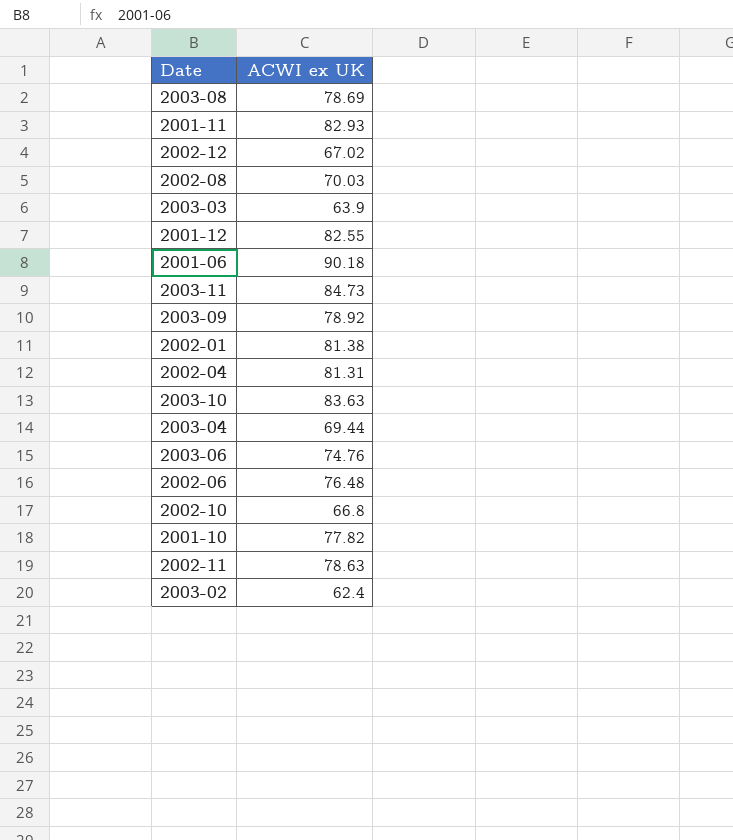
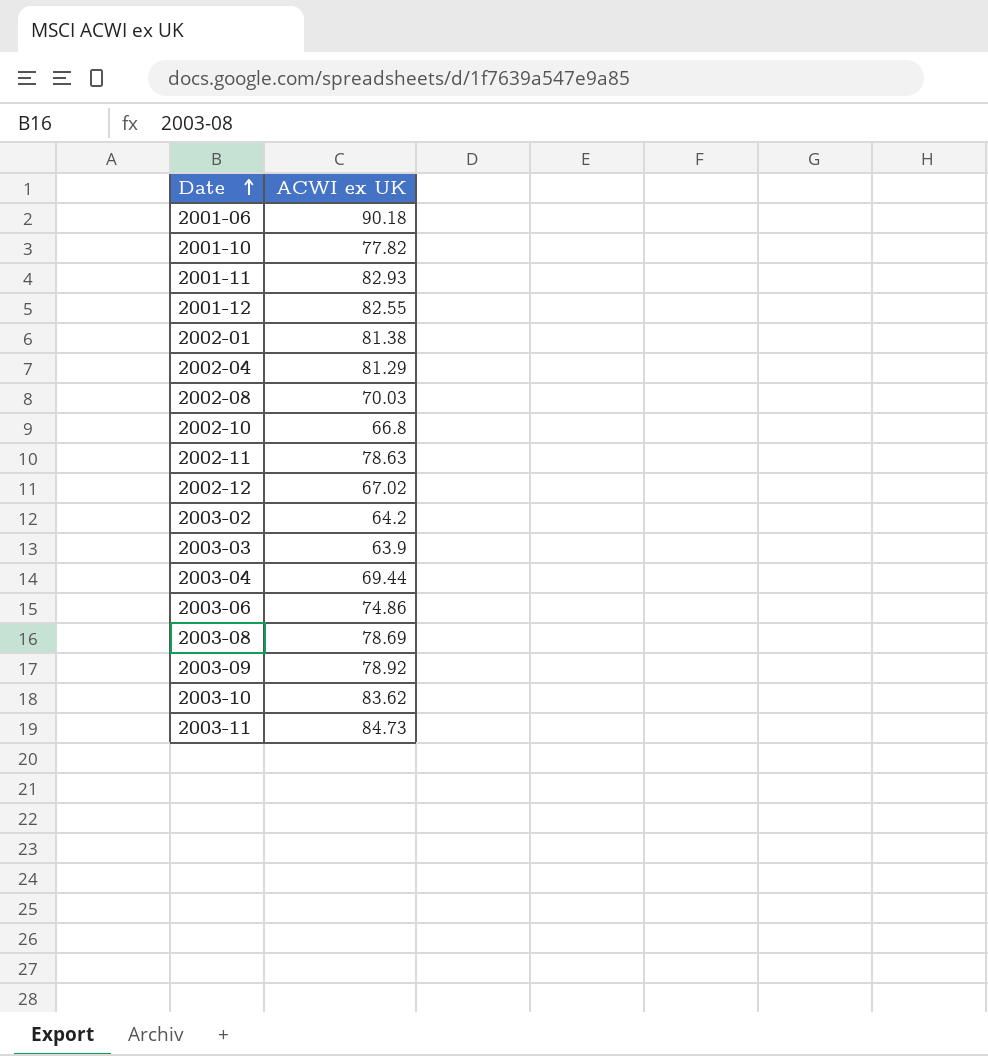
row order: none -> Date ascending
row 2002-06: 76.48 -> none
2002-04 | ACWI ex UK: 81.31 -> 81.29
2003-02 | ACWI ex UK: 62.4 -> 64.2
2003-06 | ACWI ex UK: 74.76 -> 74.86
2003-10 | ACWI ex UK: 83.63 -> 83.62

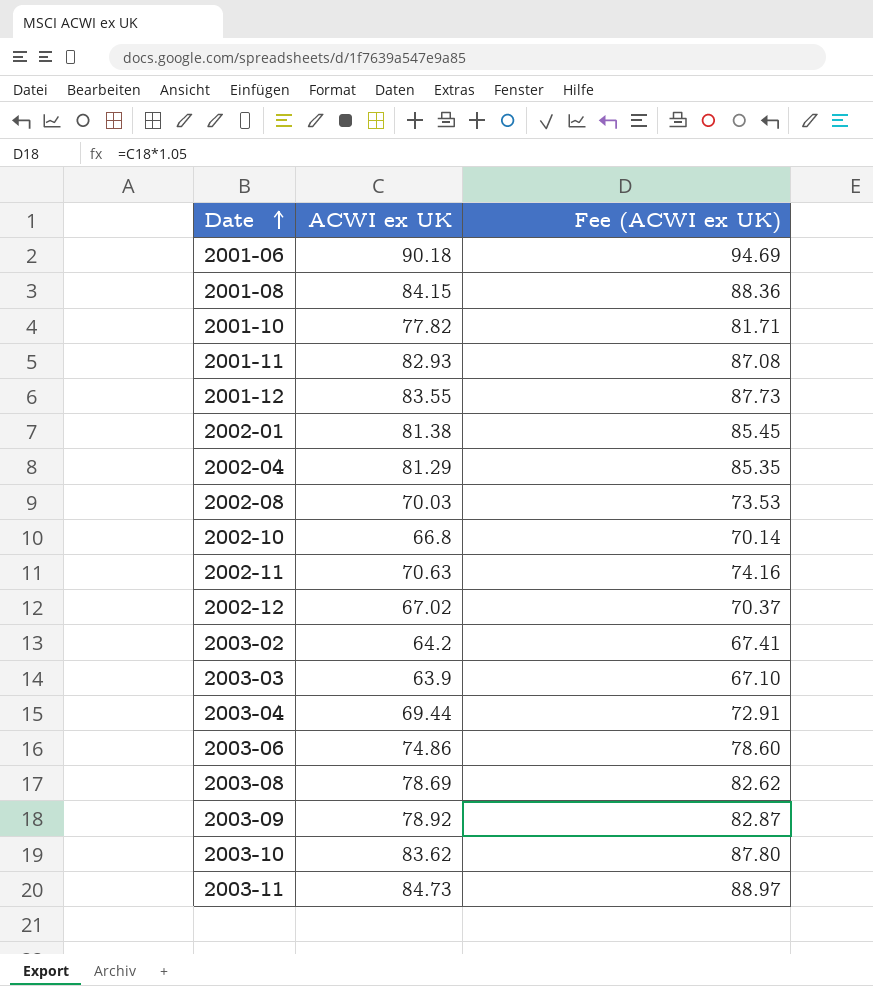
column Fee (ACWI ex UK) | formula: none -> [ACWI ex UK] * 1.05
row 2001-08: none -> 84.15 | 88.36
2001-12 | ACWI ex UK: 82.55 -> 83.55
2002-11 | ACWI ex UK: 78.63 -> 70.63

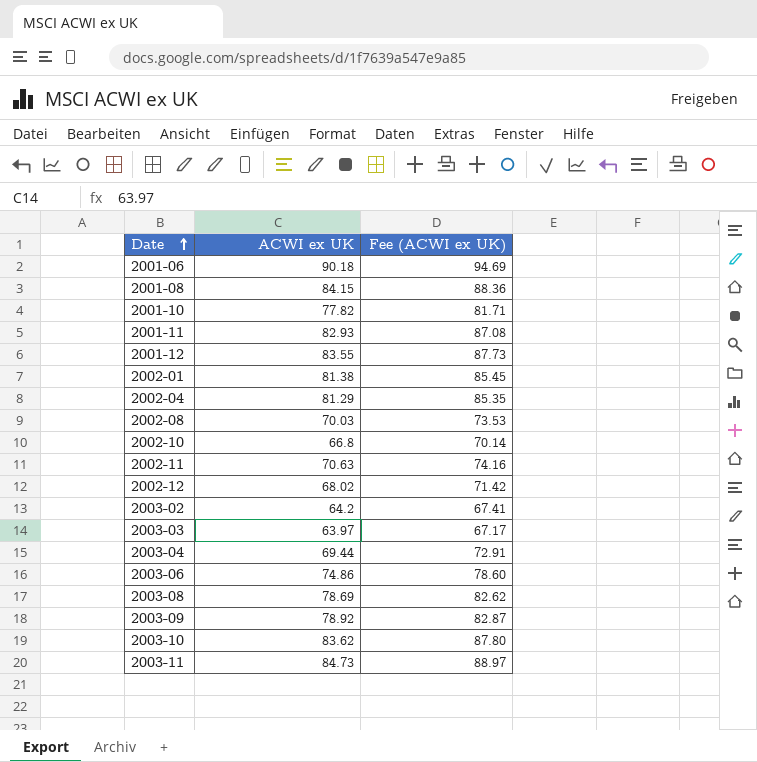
2002-12 | ACWI ex UK: 67.02 -> 68.02
2002-12 | Fee (ACWI ex UK): 70.37 -> 71.42
2003-03 | ACWI ex UK: 63.9 -> 63.97
2003-03 | Fee (ACWI ex UK): 67.10 -> 67.17

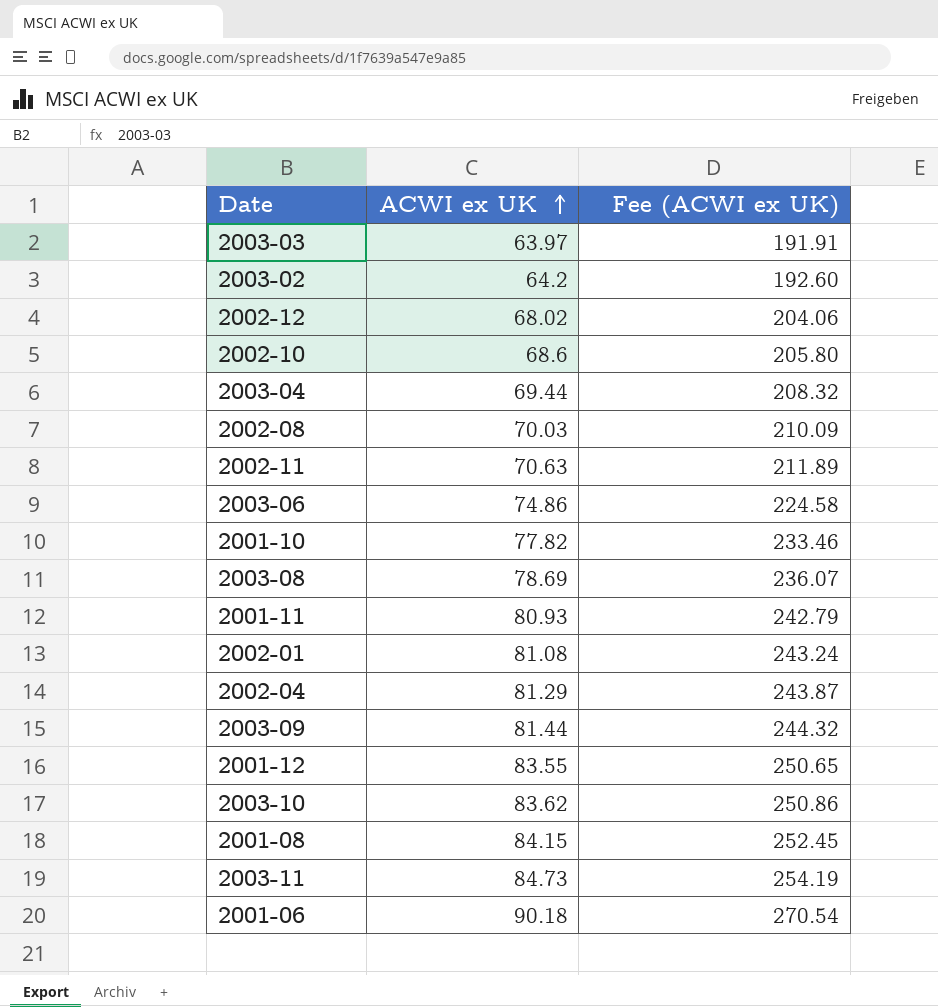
row order: Date ascending -> ACWI ex UK ascending
column Fee (ACWI ex UK) | formula: [ACWI ex UK] * 1.05 -> [ACWI ex UK] * 3
2002-10 | ACWI ex UK: 66.8 -> 68.6
2001-11 | ACWI ex UK: 82.93 -> 80.93
2002-01 | ACWI ex UK: 81.38 -> 81.08
2003-09 | ACWI ex UK: 78.92 -> 81.44

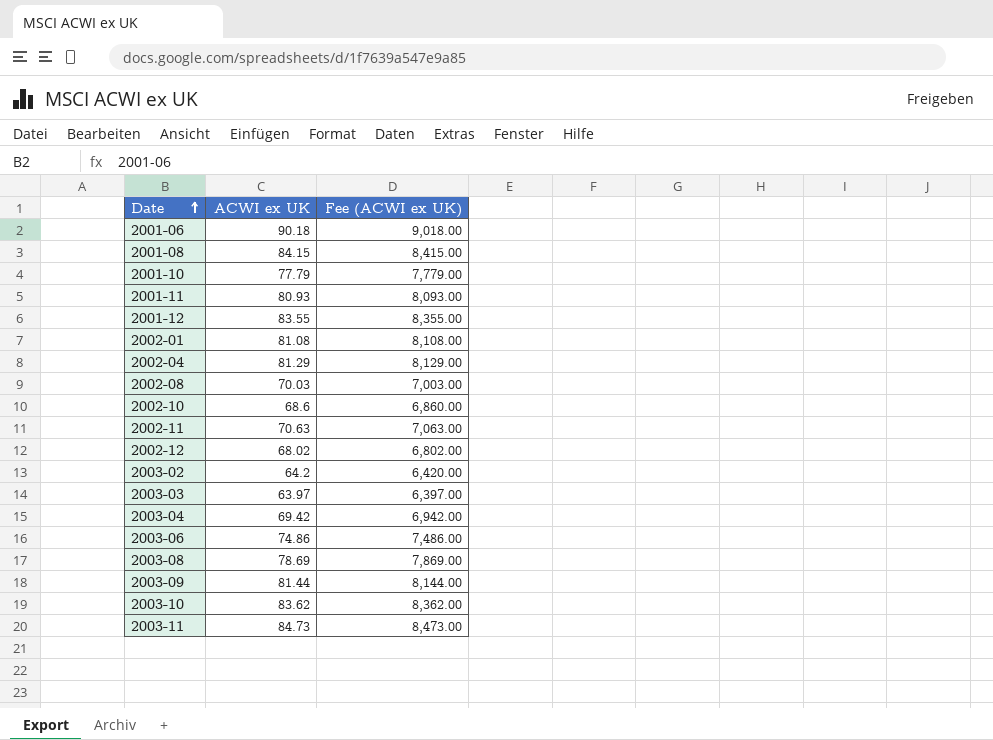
row order: ACWI ex UK ascending -> Date ascending
column Fee (ACWI ex UK) | formula: [ACWI ex UK] * 3 -> [ACWI ex UK] * 100
2001-10 | ACWI ex UK: 77.82 -> 77.79
2003-04 | ACWI ex UK: 69.44 -> 69.42

